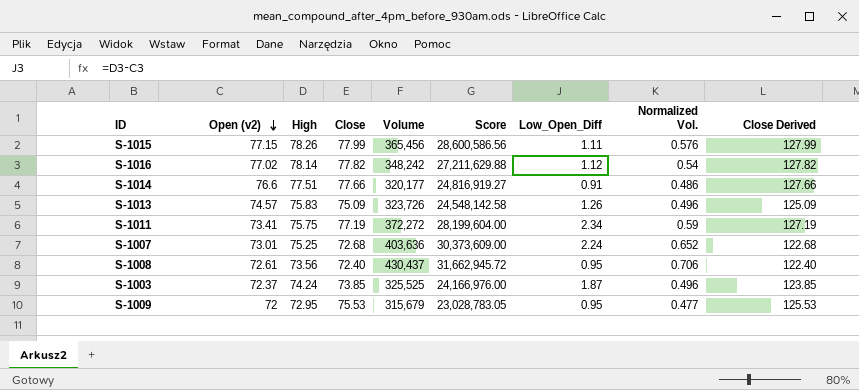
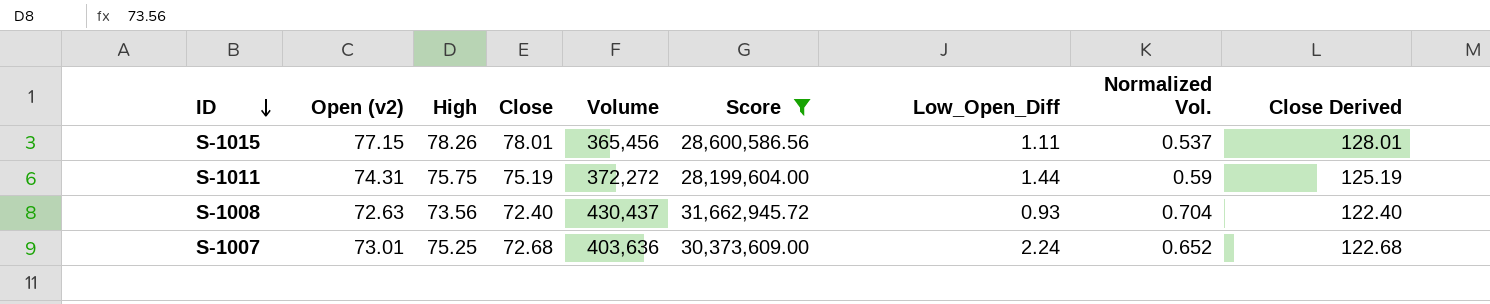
filter: none -> Score >= 28,199,604.00
row order: Open (v2) descending -> ID descending
S-1015 | Close: 77.99 -> 78.01
S-1015 | Normalized Vol.: 0.576 -> 0.537
S-1015 | Close Derived: 127.99 -> 128.01
S-1011 | Open (v2): 73.41 -> 74.31
S-1011 | Close: 77.19 -> 75.19
S-1011 | Low_Open_Diff: 2.34 -> 1.44
S-1011 | Close Derived: 127.19 -> 125.19
S-1008 | Open (v2): 72.61 -> 72.63
S-1008 | Low_Open_Diff: 0.95 -> 0.93
S-1008 | Normalized Vol.: 0.706 -> 0.704

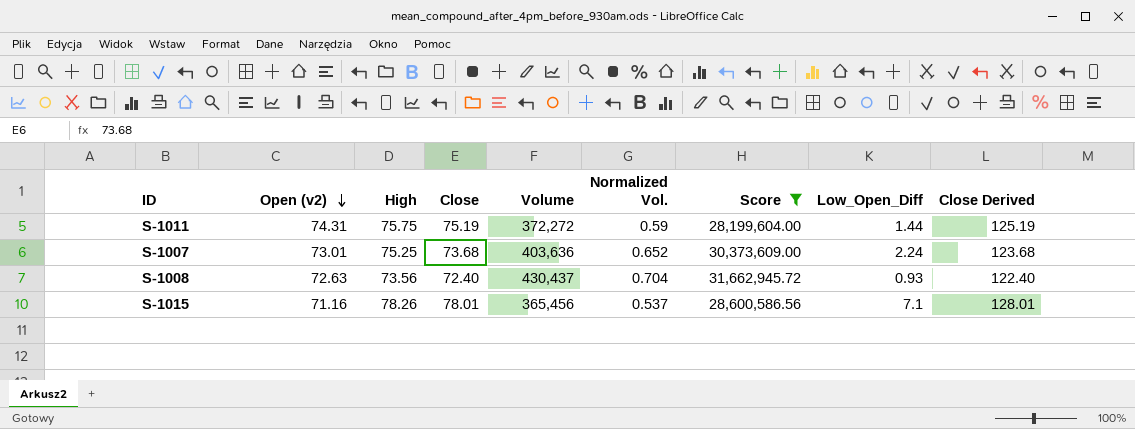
row order: ID descending -> Open (v2) descending
column Normalized Vol. | position: 8 -> 6
S-1007 | Close: 72.68 -> 73.68
S-1007 | Close Derived: 122.68 -> 123.68
S-1015 | Open (v2): 77.15 -> 71.16
S-1015 | Low_Open_Diff: 1.11 -> 7.1

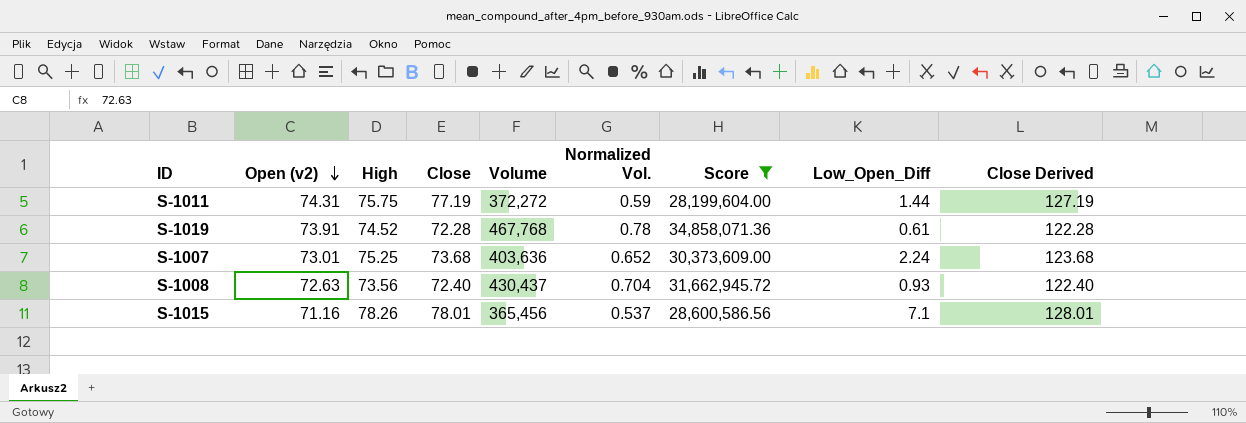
S-1011 | Close: 75.19 -> 77.19
S-1011 | Close Derived: 125.19 -> 127.19
row S-1019: none -> 73.91 | 74.52 | 72.28 | 467,768 | 0.78 | 34,858,071.36 | 0.61 | 122.28

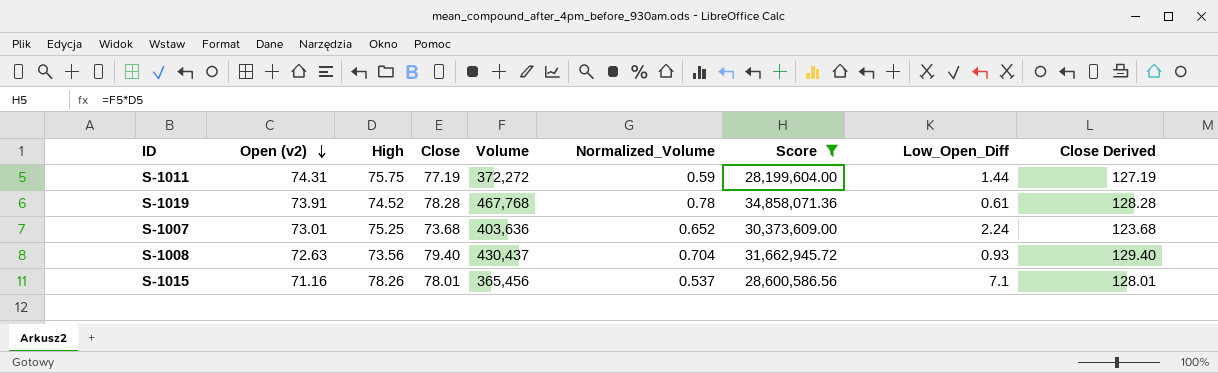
column name: Normalized Vol. -> Normalized_Volume
S-1019 | Close: 72.28 -> 78.28
S-1019 | Close Derived: 122.28 -> 128.28
S-1008 | Close: 72.40 -> 79.40
S-1008 | Close Derived: 122.40 -> 129.40

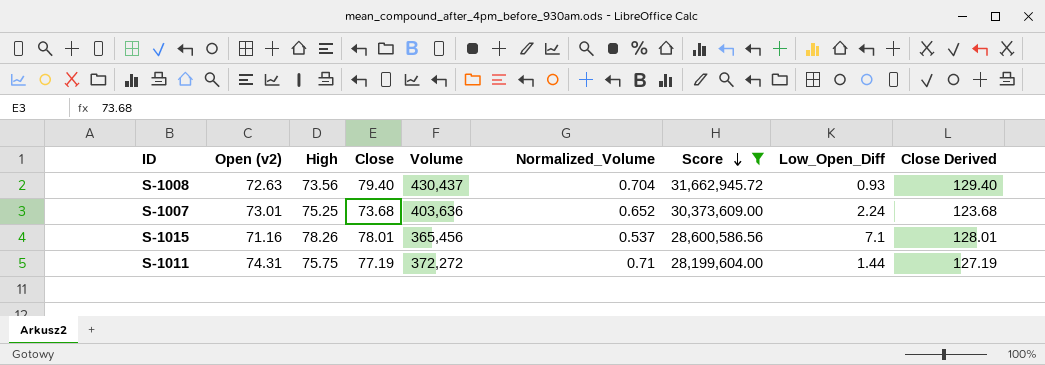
row order: Open (v2) descending -> Score descending
row S-1019: 73.91 | 74.52 | 78.28 | 467,768 | 0.78 | 34,858,071.36 | 0.61 | 128.28 -> none
S-1011 | Normalized_Volume: 0.59 -> 0.71

